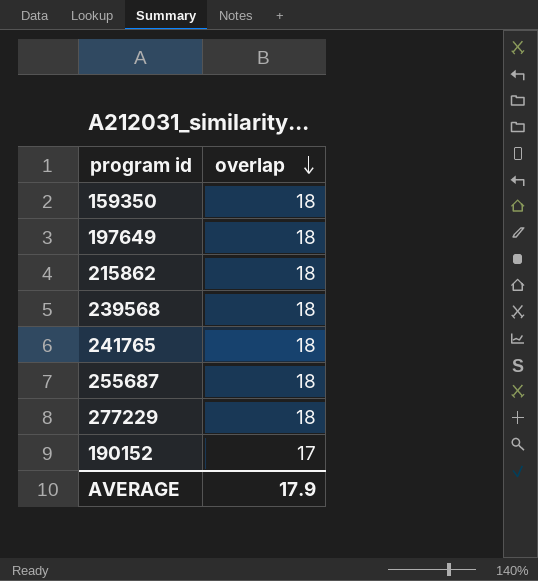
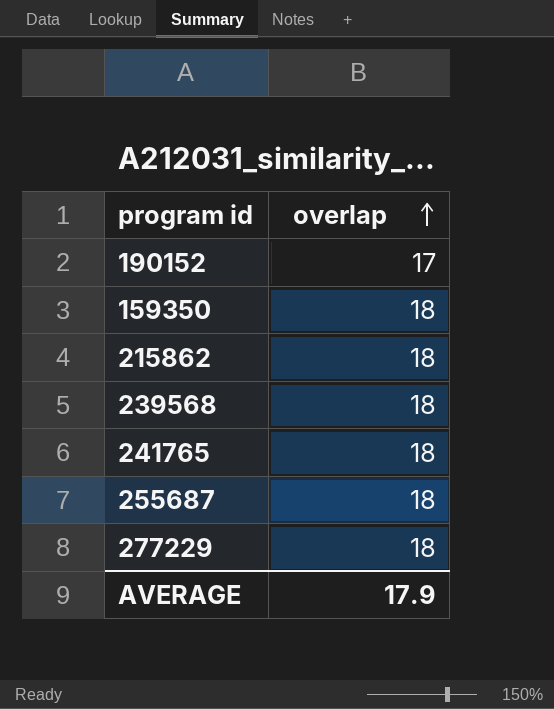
row order: overlap descending -> overlap ascending
row 197649: 18 -> none

